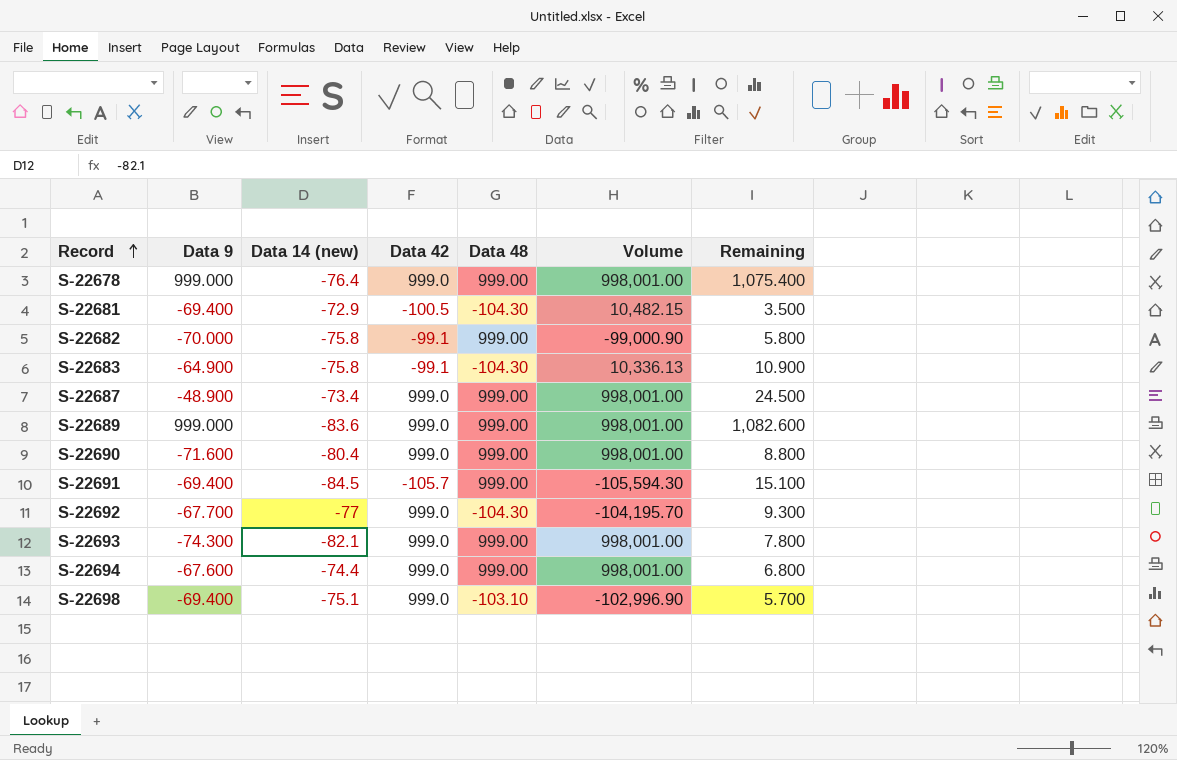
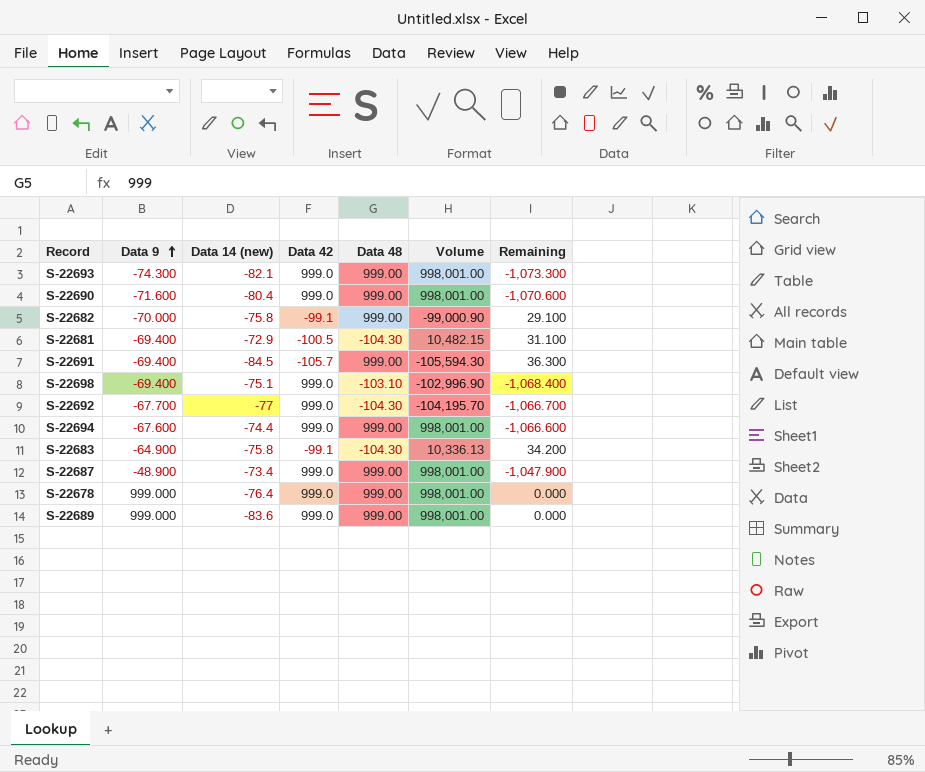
row order: Record ascending -> Data 9 ascending
column Remaining | formula: [Data 9] - [Data 14 (new)] -> [Data 9] - [Data 42]

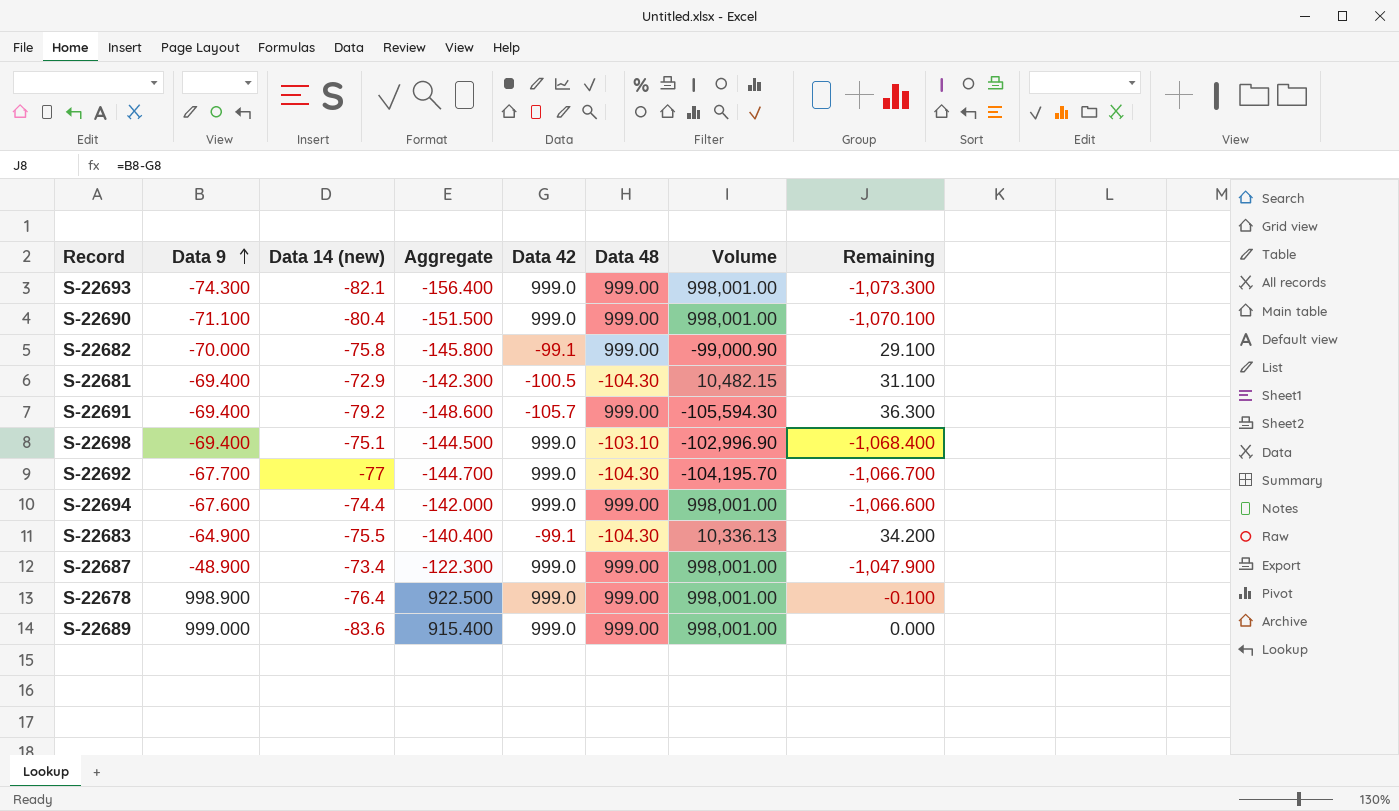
column Aggregate | formula: none -> [Data 9] + [Data 14 (new)]
S-22690 | Data 9: -71.600 -> -71.100
S-22690 | Remaining: -1,070.600 -> -1,070.100
S-22691 | Data 14 (new): -84.5 -> -79.2
S-22683 | Data 14 (new): -75.8 -> -75.5
S-22678 | Data 9: 999.000 -> 998.900
S-22678 | Remaining: 0.000 -> -0.100

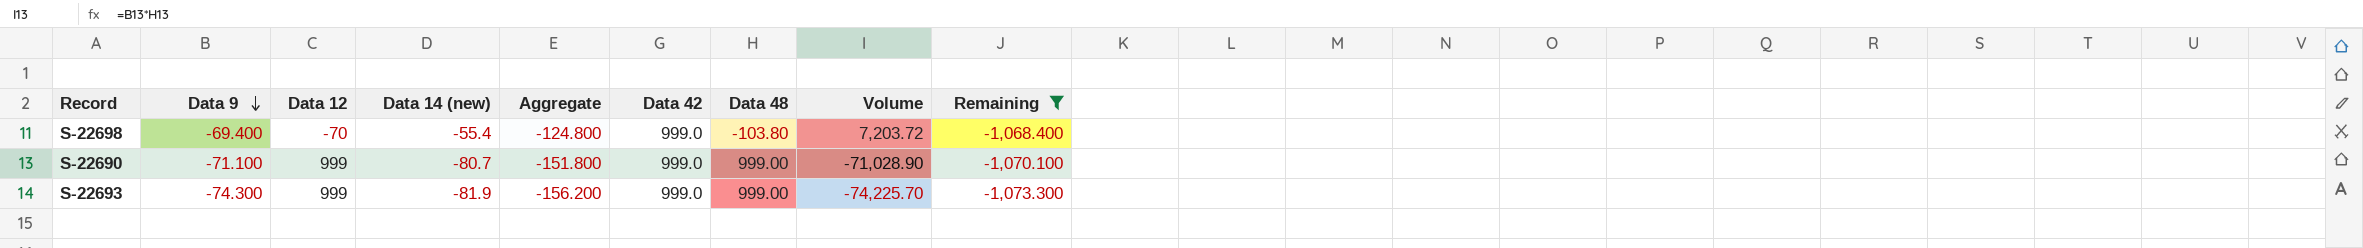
filter: none -> Remaining <= -1,068.400
row order: Data 9 ascending -> Data 9 descending
column Data 12 | position: none -> 3
column Volume | formula: [Data 42] * [Data 48] -> [Data 9] * [Data 48]
S-22698 | Data 14 (new): -75.1 -> -55.4
S-22698 | Aggregate: -144.500 -> -124.800
S-22698 | Data 48: -103.10 -> -103.80
S-22690 | Data 14 (new): -80.4 -> -80.7
S-22690 | Aggregate: -151.500 -> -151.800
S-22693 | Data 14 (new): -82.1 -> -81.9
S-22693 | Aggregate: -156.400 -> -156.200

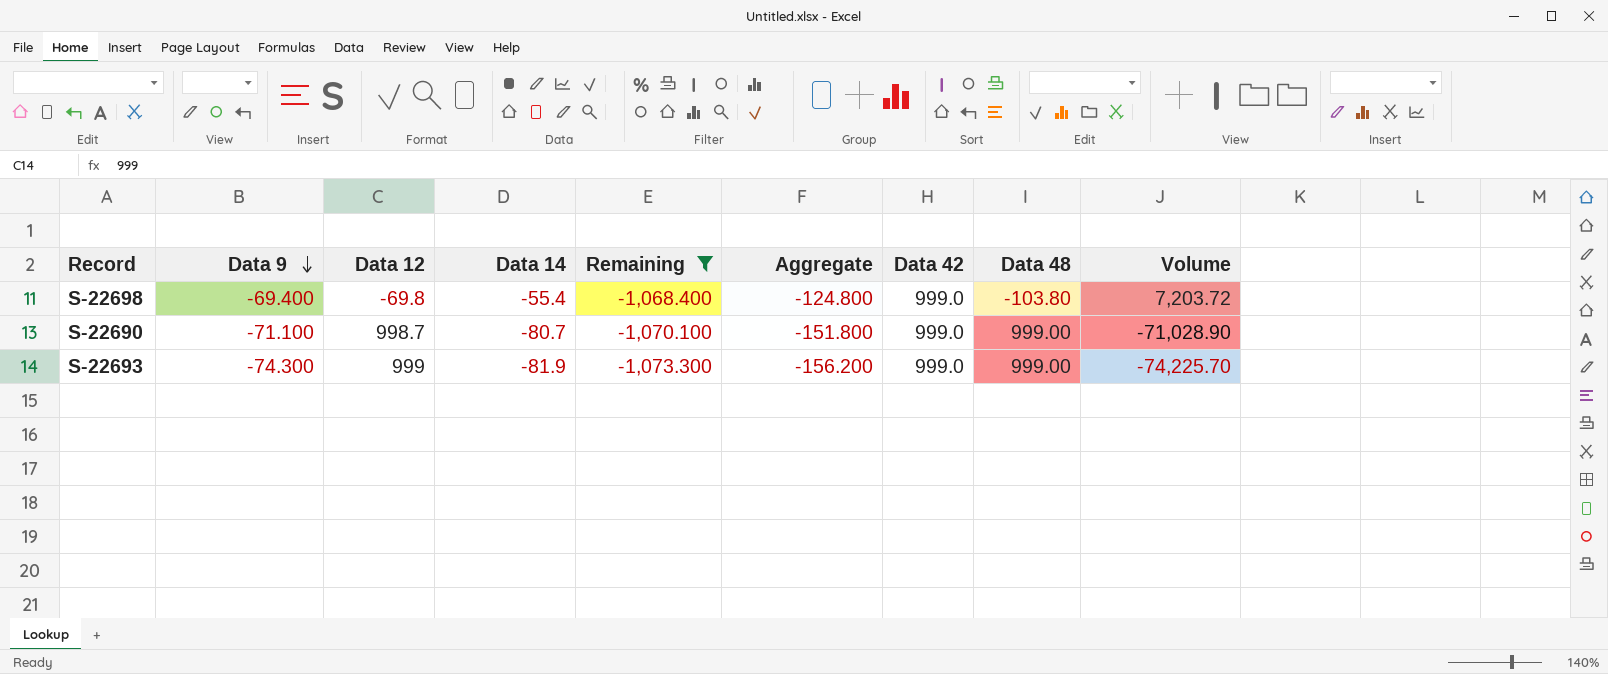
column name: Data 14 (new) -> Data 14
column Remaining | position: 9 -> 5
S-22698 | Data 12: -70 -> -69.8
S-22690 | Data 12: 999 -> 998.7

